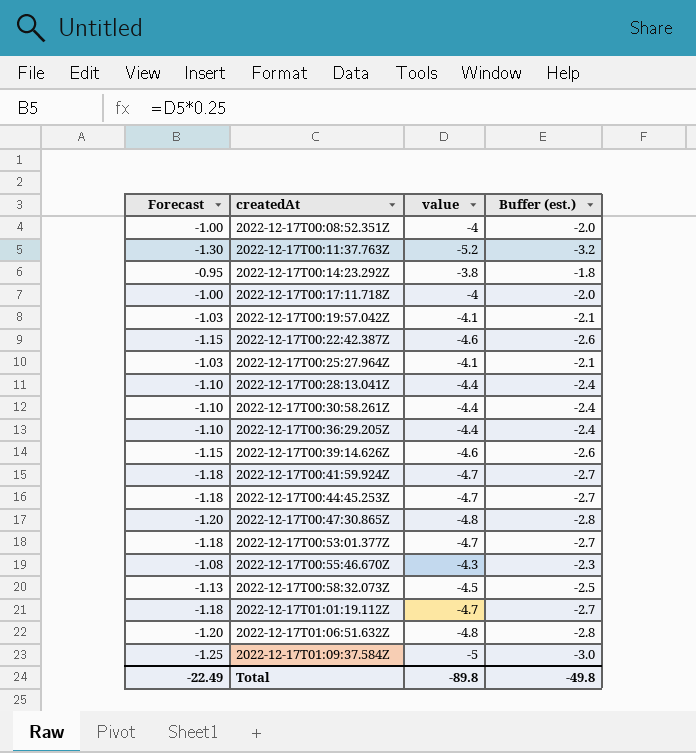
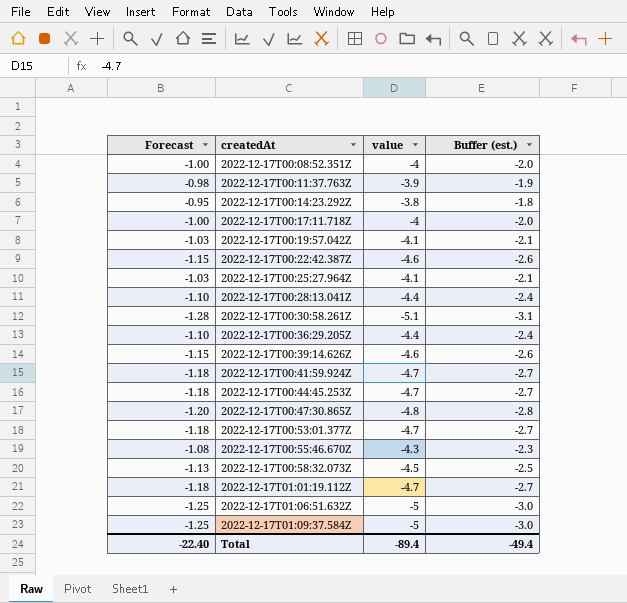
2022-12-17T00:11:37.763Z | Forecast: -1.30 -> -0.98
2022-12-17T00:11:37.763Z | value: -5.2 -> -3.9
2022-12-17T00:11:37.763Z | Buffer (est.): -3.2 -> -1.9
2022-12-17T00:30:58.261Z | Forecast: -1.10 -> -1.28
2022-12-17T00:30:58.261Z | value: -4.4 -> -5.1
2022-12-17T00:30:58.261Z | Buffer (est.): -2.4 -> -3.1
2022-12-17T01:06:51.632Z | Forecast: -1.20 -> -1.25
2022-12-17T01:06:51.632Z | value: -4.8 -> -5
2022-12-17T01:06:51.632Z | Buffer (est.): -2.8 -> -3.0
Total | Forecast: -22.49 -> -22.40
Total | value: -89.8 -> -89.4
Total | Buffer (est.): -49.8 -> -49.4

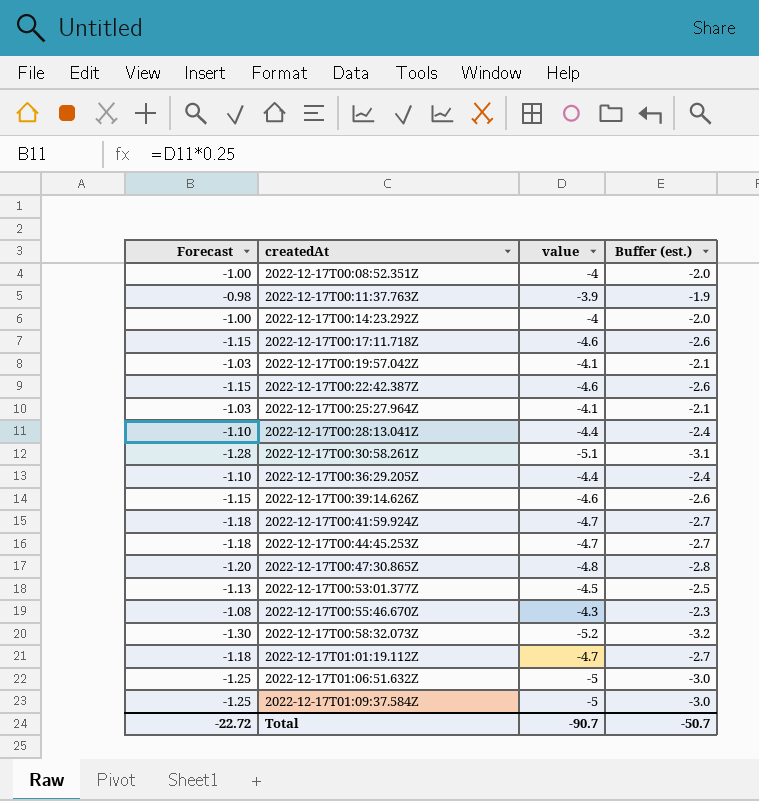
2022-12-17T00:14:23.292Z | Forecast: -0.95 -> -1.00
2022-12-17T00:14:23.292Z | value: -3.8 -> -4
2022-12-17T00:14:23.292Z | Buffer (est.): -1.8 -> -2.0
2022-12-17T00:17:11.718Z | Forecast: -1.00 -> -1.15
2022-12-17T00:17:11.718Z | value: -4 -> -4.6
2022-12-17T00:17:11.718Z | Buffer (est.): -2.0 -> -2.6
2022-12-17T00:53:01.377Z | Forecast: -1.18 -> -1.13
2022-12-17T00:53:01.377Z | value: -4.7 -> -4.5
2022-12-17T00:53:01.377Z | Buffer (est.): -2.7 -> -2.5
2022-12-17T00:58:32.073Z | Forecast: -1.13 -> -1.30
2022-12-17T00:58:32.073Z | value: -4.5 -> -5.2
2022-12-17T00:58:32.073Z | Buffer (est.): -2.5 -> -3.2
Total | Forecast: -22.40 -> -22.72
Total | value: -89.4 -> -90.7
Total | Buffer (est.): -49.4 -> -50.7

